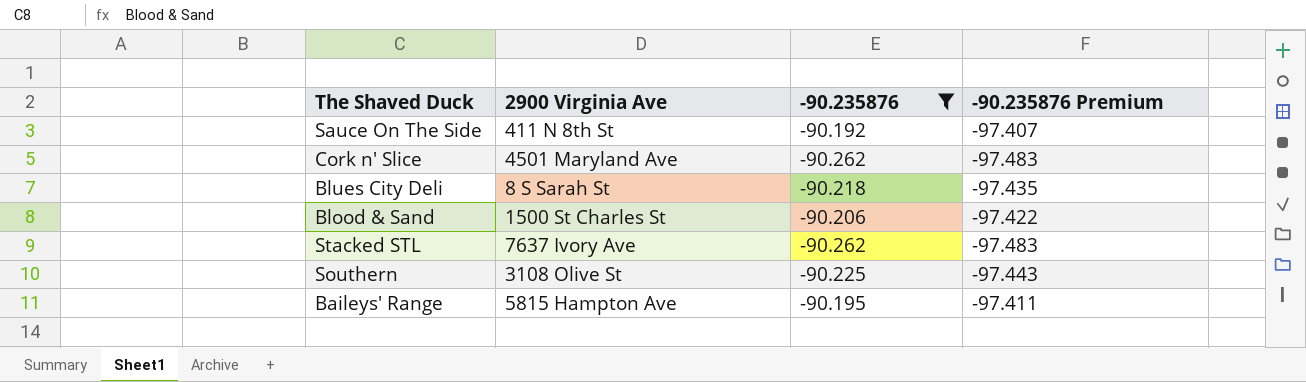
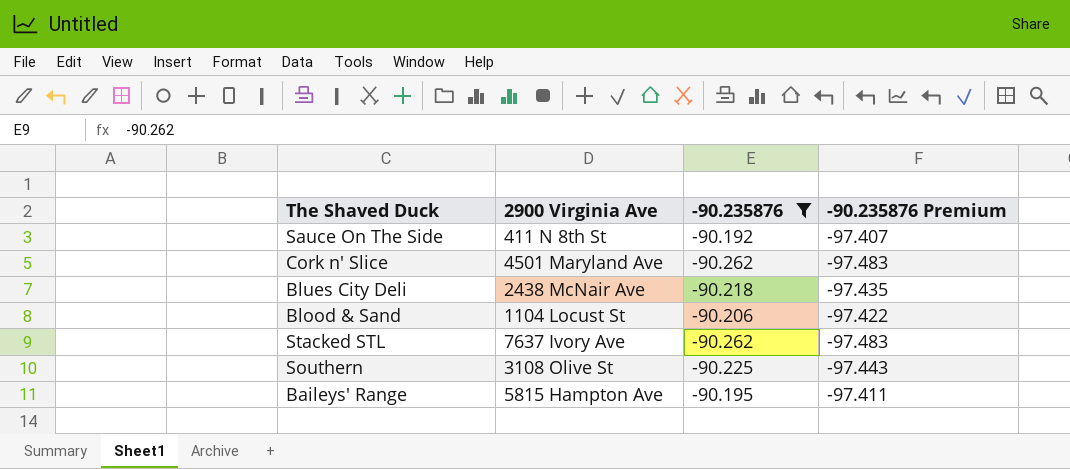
Blues City Deli | 2900 Virginia Ave: 8 S Sarah St -> 2438 McNair Ave
Blood & Sand | 2900 Virginia Ave: 1500 St Charles St -> 1104 Locust St

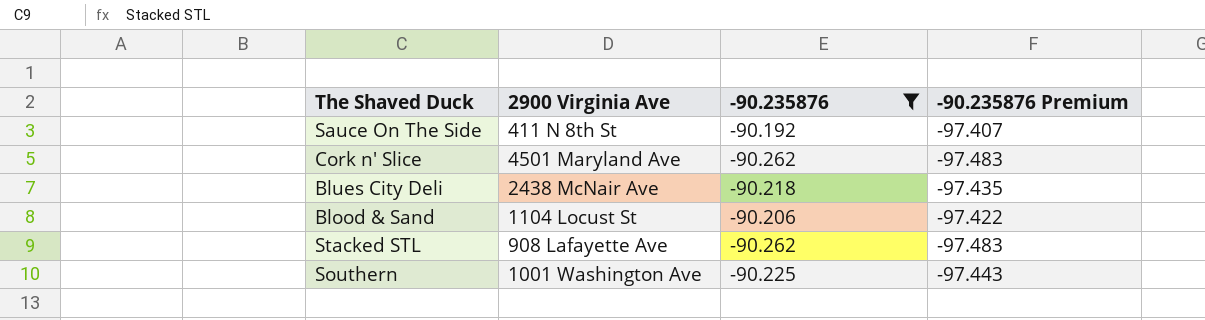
row Baileys' Range: 5815 Hampton Ave | -90.195 | -97.411 -> none
Stacked STL | 2900 Virginia Ave: 7637 Ivory Ave -> 908 Lafayette Ave
Southern | 2900 Virginia Ave: 3108 Olive St -> 1001 Washington Ave

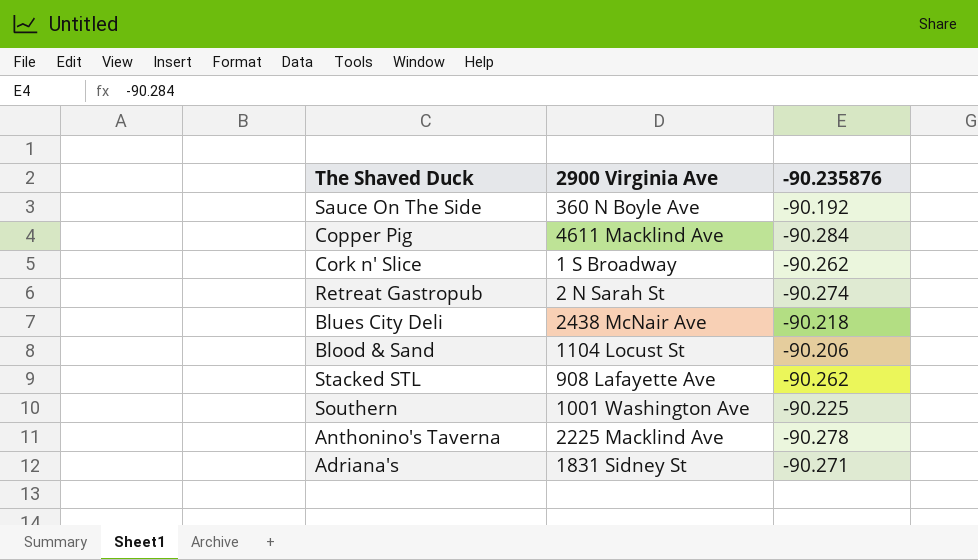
filter: -90.235876 >= -90.262 -> none
column -90.235876 Premium | formula: [-90.235876] * 1.08 -> none
Sauce On The Side | 2900 Virginia Ave: 411 N 8th St -> 360 N Boyle Ave
Cork n' Slice | 2900 Virginia Ave: 4501 Maryland Ave -> 1 S Broadway

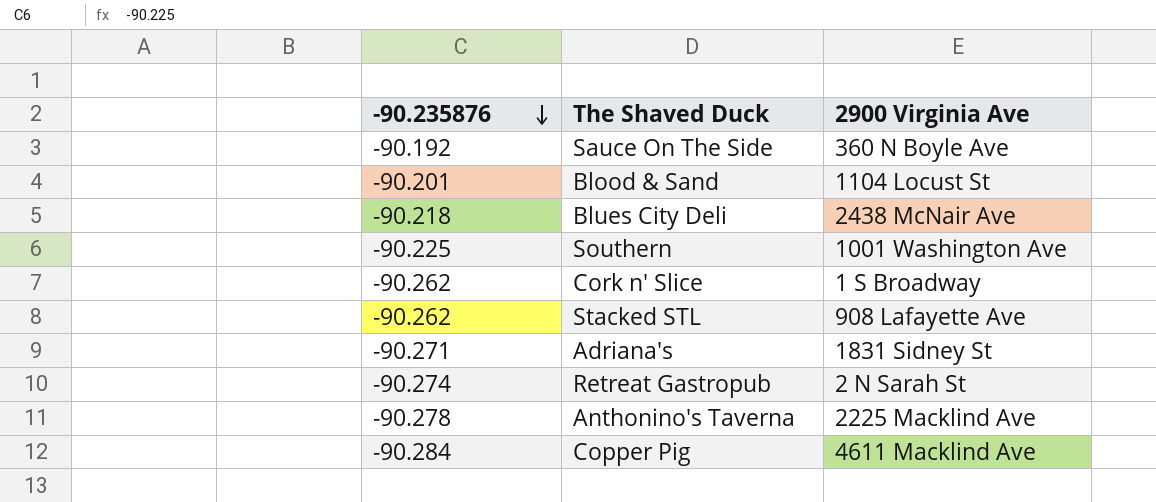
row order: none -> -90.235876 descending
column -90.235876 | position: 3 -> 1
Blood & Sand | -90.235876: -90.206 -> -90.201

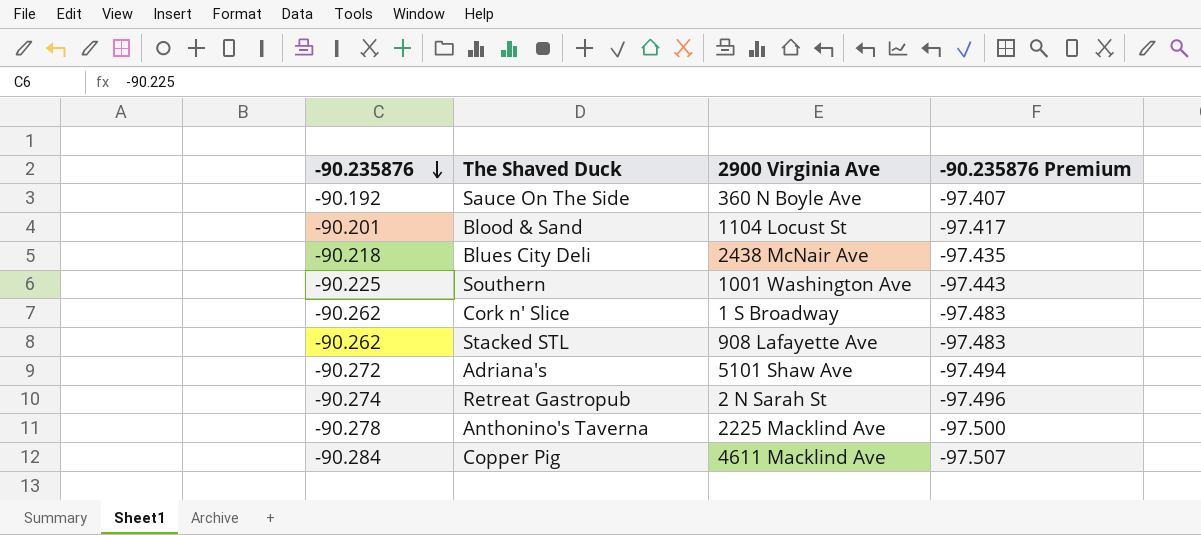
column -90.235876 Premium | formula: none -> [-90.235876] * 1.08
Adriana's | -90.235876: -90.271 -> -90.272
Adriana's | 2900 Virginia Ave: 1831 Sidney St -> 5101 Shaw Ave

